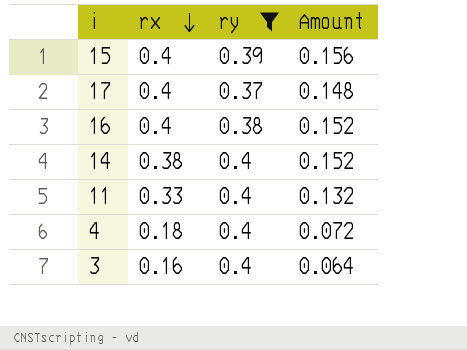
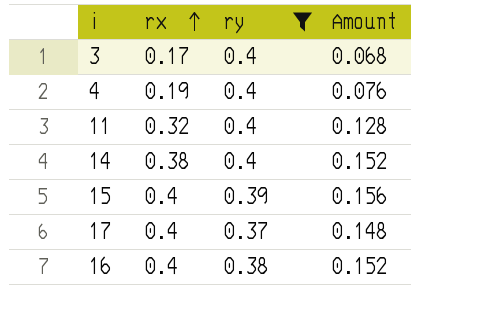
row order: rx descending -> rx ascending
3 | rx: 0.16 -> 0.17
3 | Amount: 0.064 -> 0.068
4 | rx: 0.18 -> 0.19
4 | Amount: 0.072 -> 0.076
11 | rx: 0.33 -> 0.32
11 | Amount: 0.132 -> 0.128

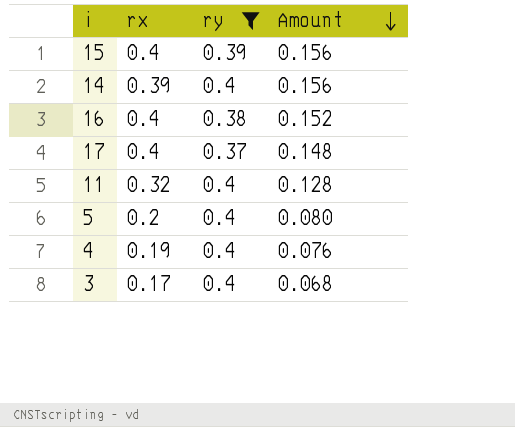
row order: rx ascending -> Amount descending
14 | rx: 0.38 -> 0.39
14 | Amount: 0.152 -> 0.156
row 5: none -> 0.2 | 0.4 | 0.080

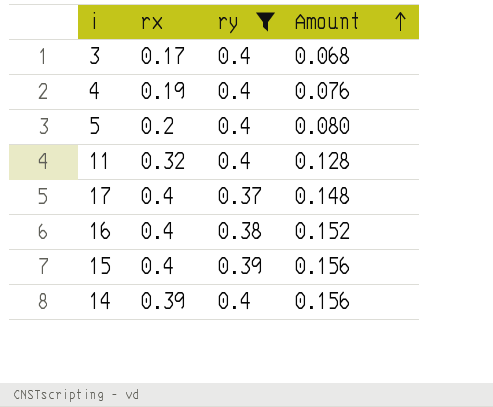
row order: Amount descending -> Amount ascending

